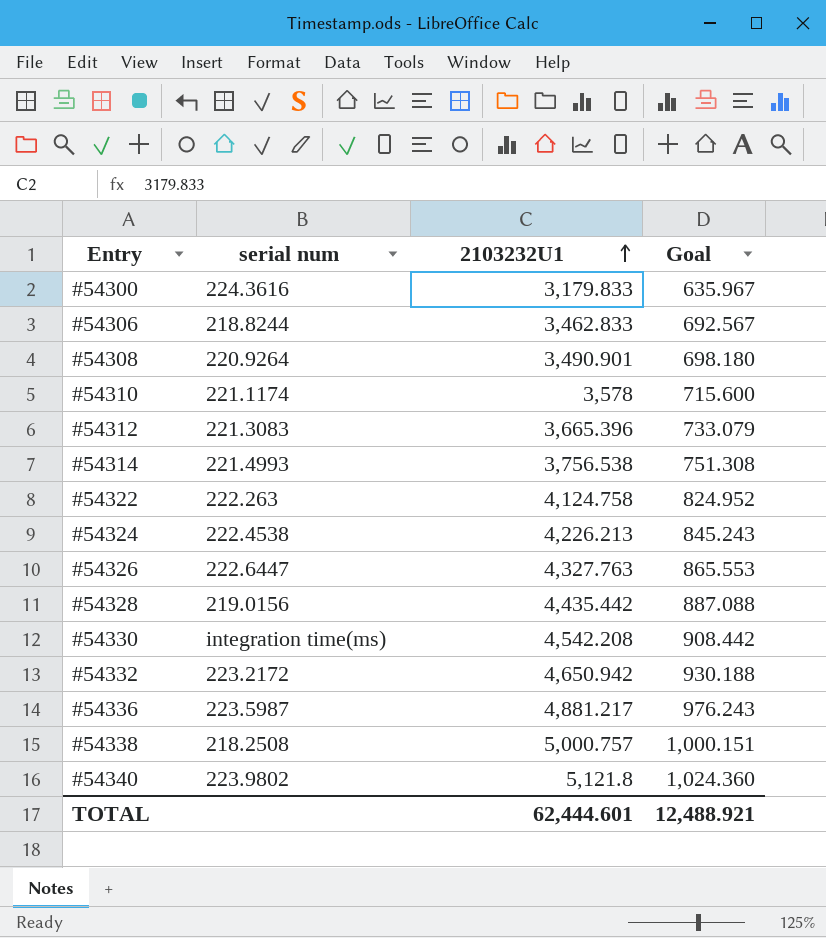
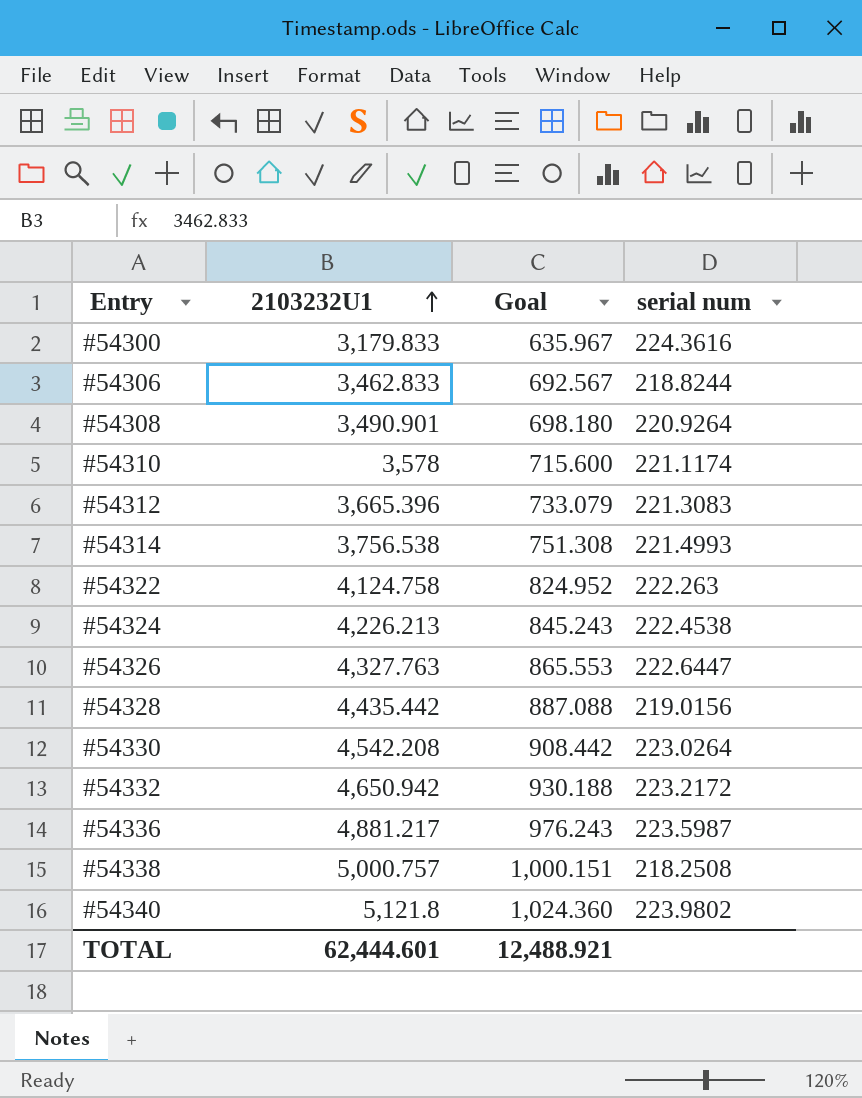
column serial num | position: 2 -> 4
#54330 | serial num: integration time(ms) -> 223.0264

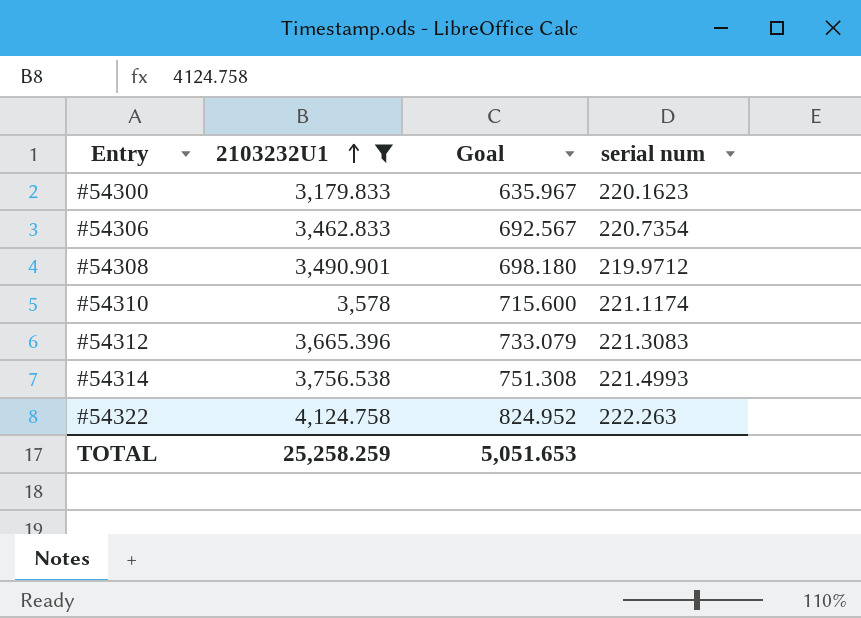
filter: none -> 2103232U1 <= 4,124.758
#54300 | serial num: 224.3616 -> 220.1623
#54306 | serial num: 218.8244 -> 220.7354
#54308 | serial num: 220.9264 -> 219.9712
TOTAL | 2103232U1: 62,444.601 -> 25,258.259
TOTAL | Goal: 12,488.921 -> 5,051.653

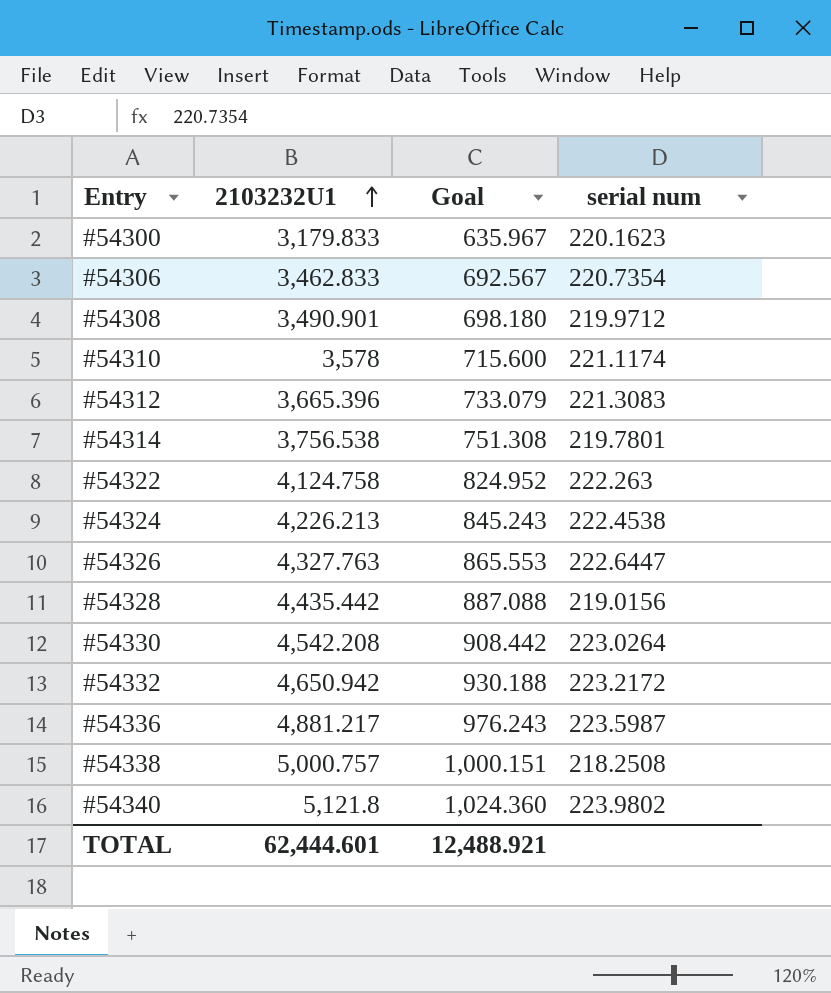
filter: 2103232U1 <= 4,124.758 -> none
#54314 | serial num: 221.4993 -> 219.7801
TOTAL | 2103232U1: 25,258.259 -> 62,444.601
TOTAL | Goal: 5,051.653 -> 12,488.921

